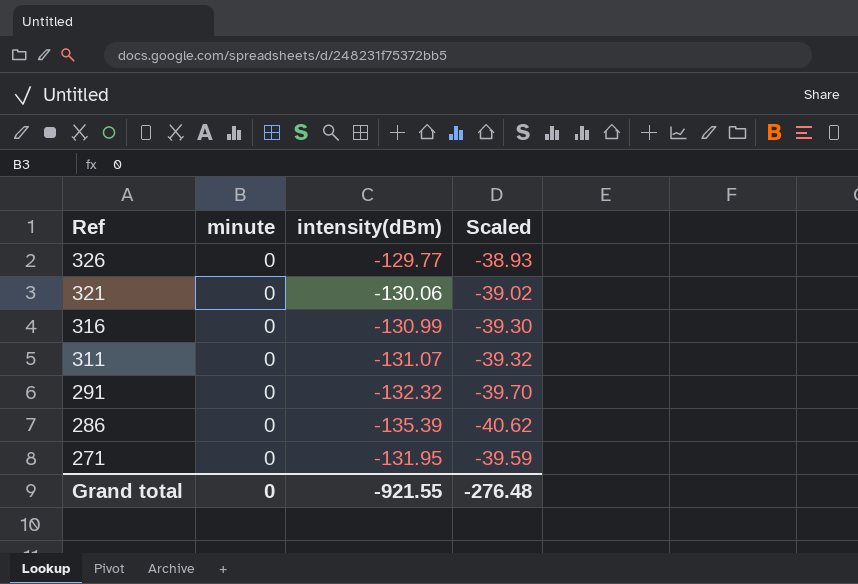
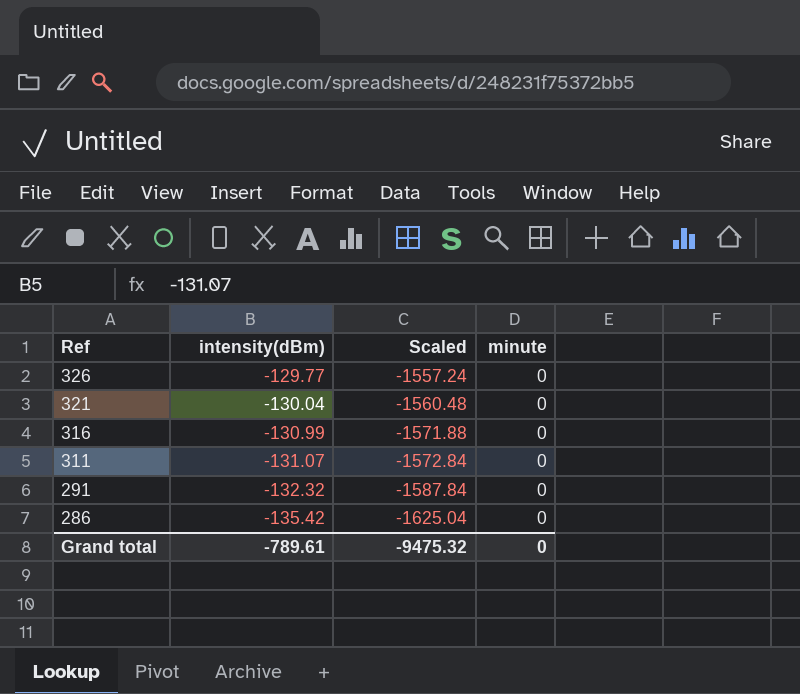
column Scaled | formula: [intensity(dBm)] * 0.3 -> [intensity(dBm)] * 12
column minute | position: 2 -> 4
row 271: 0 | -131.95 | -39.59 -> none
321 | intensity(dBm): -130.06 -> -130.04
286 | intensity(dBm): -135.39 -> -135.42
Grand total | intensity(dBm): -921.55 -> -789.61
Grand total | Scaled: -276.48 -> -9475.32

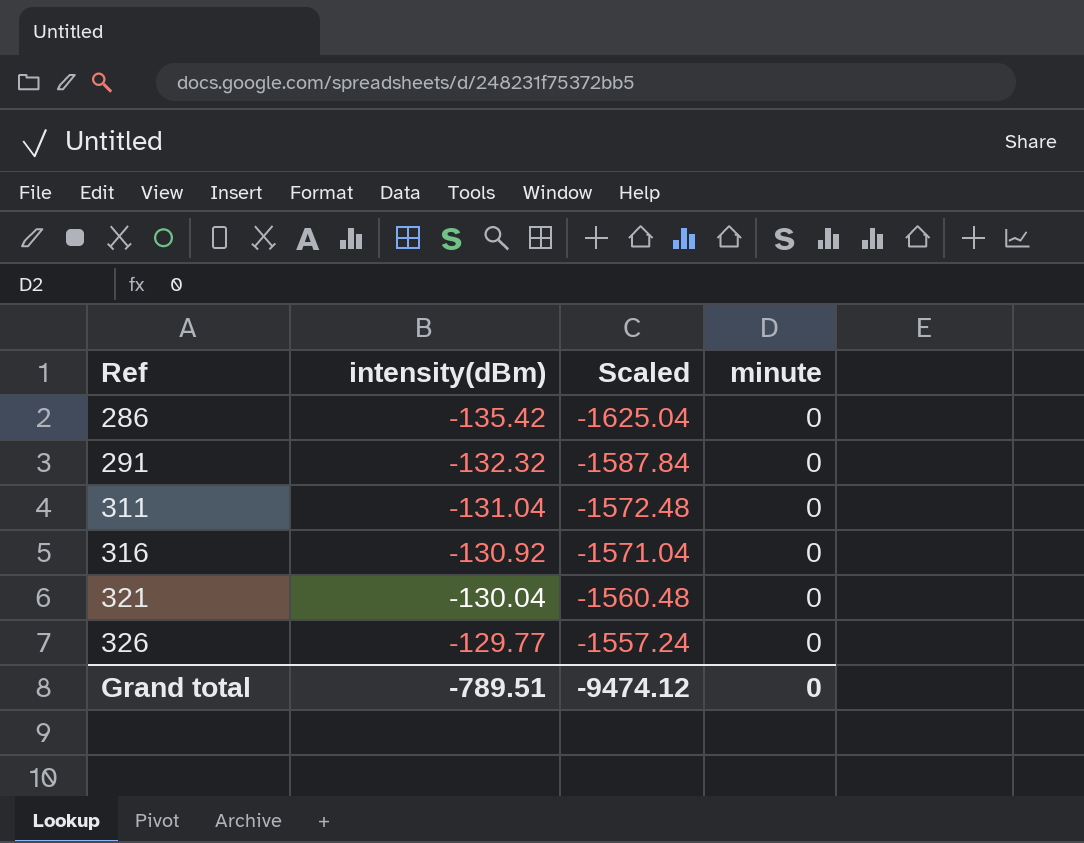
row order: Ref descending -> Ref ascending
311 | intensity(dBm): -131.07 -> -131.04
311 | Scaled: -1572.84 -> -1572.48
316 | intensity(dBm): -130.99 -> -130.92
316 | Scaled: -1571.88 -> -1571.04
Grand total | intensity(dBm): -789.61 -> -789.51
Grand total | Scaled: -9475.32 -> -9474.12

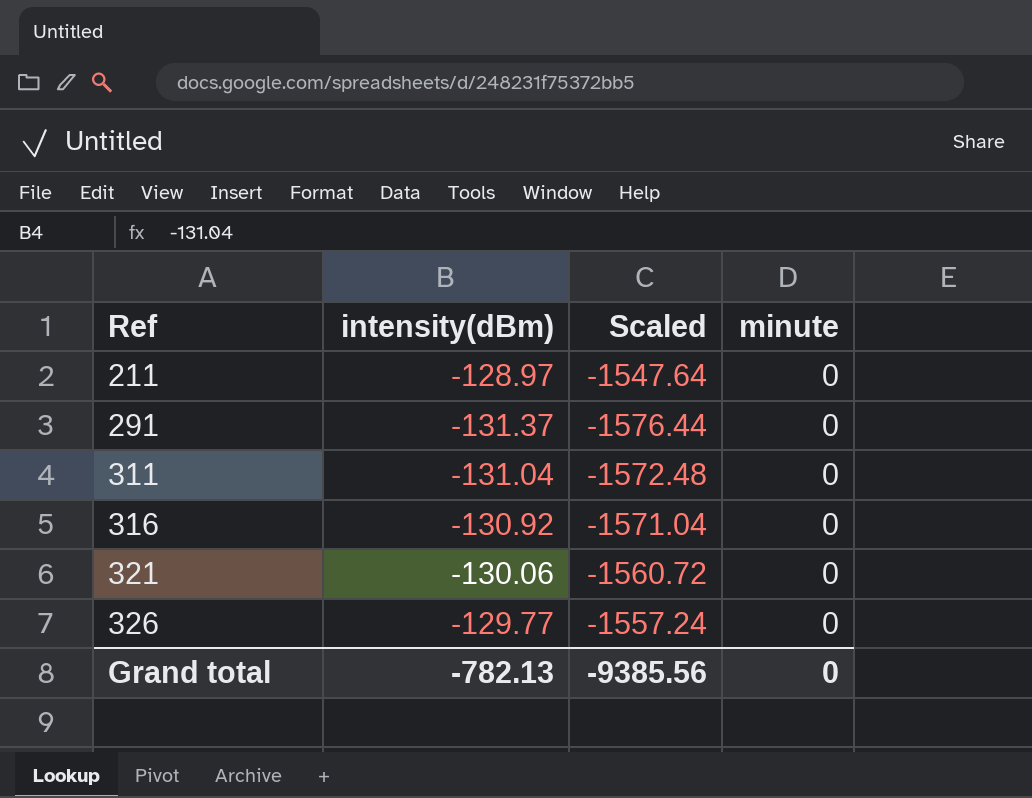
row 286: -135.42 | -1625.04 | 0 -> none
row 211: none -> -128.97 | -1547.64 | 0
291 | intensity(dBm): -132.32 -> -131.37
291 | Scaled: -1587.84 -> -1576.44
321 | intensity(dBm): -130.04 -> -130.06
321 | Scaled: -1560.48 -> -1560.72
Grand total | intensity(dBm): -789.51 -> -782.13
Grand total | Scaled: -9474.12 -> -9385.56

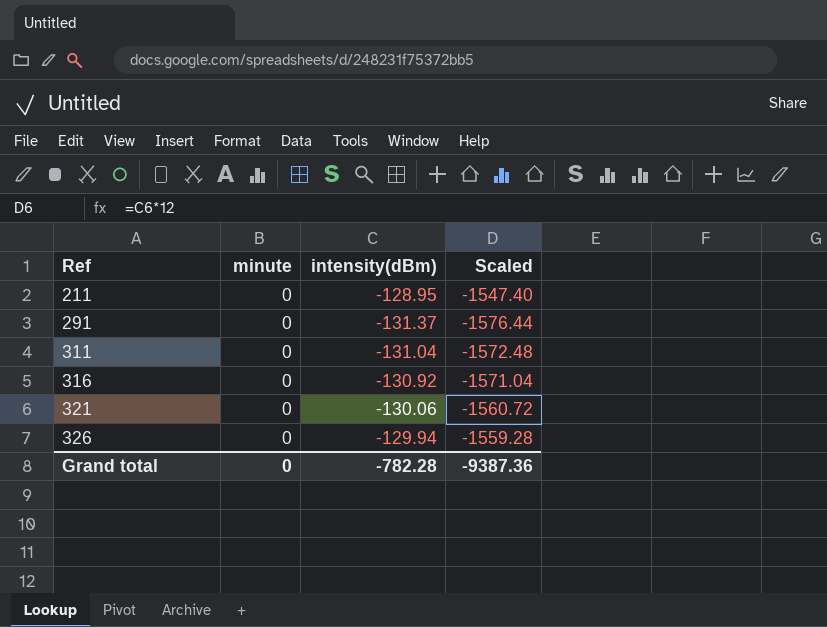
column minute | position: 4 -> 2
211 | intensity(dBm): -128.97 -> -128.95
211 | Scaled: -1547.64 -> -1547.40
326 | intensity(dBm): -129.77 -> -129.94
326 | Scaled: -1557.24 -> -1559.28
Grand total | intensity(dBm): -782.13 -> -782.28
Grand total | Scaled: -9385.56 -> -9387.36

